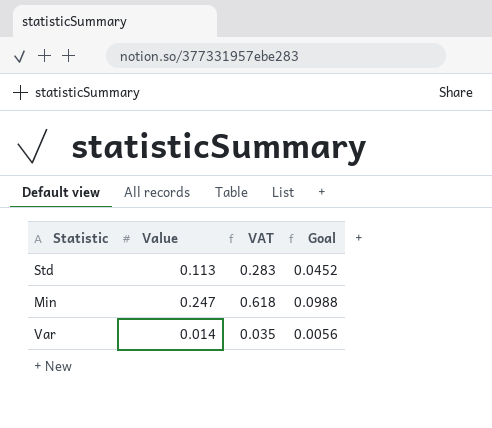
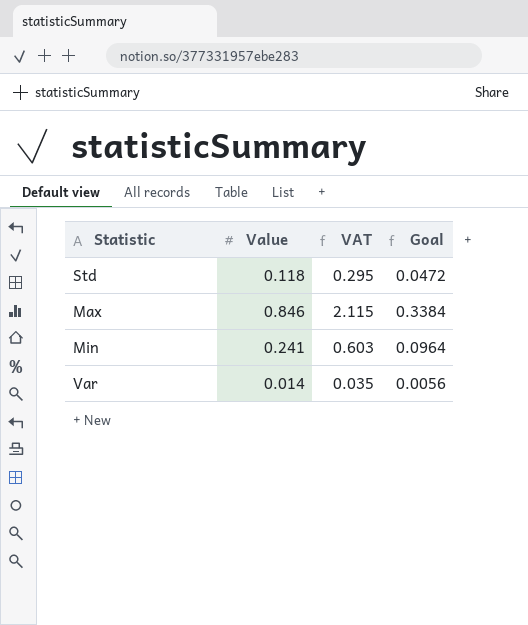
Std | Value: 0.113 -> 0.118
Std | VAT: 0.283 -> 0.295
Std | Goal: 0.0452 -> 0.0472
row Max: none -> 0.846 | 2.115 | 0.3384
Min | Value: 0.247 -> 0.241
Min | VAT: 0.618 -> 0.603
Min | Goal: 0.0988 -> 0.0964

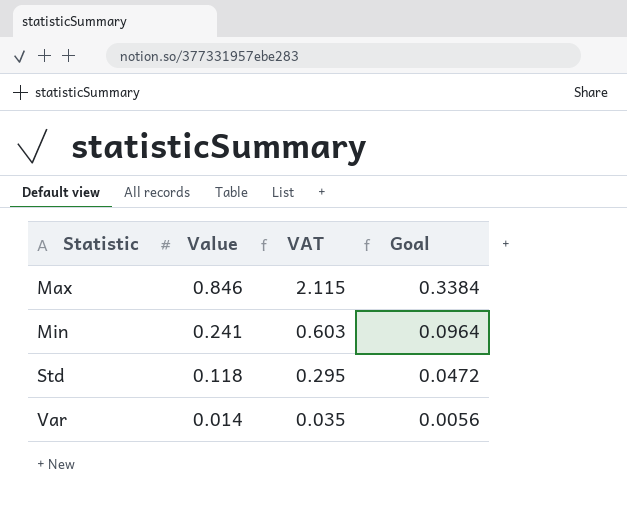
row order: none -> Statistic ascending

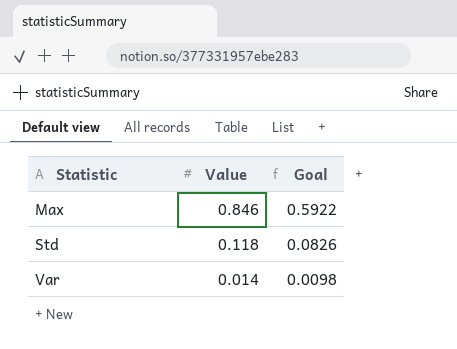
column VAT | formula: [Value] * 2.5 -> none
column Goal | formula: [Value] * 0.4 -> [Value] * 0.7
row Min: 0.241 | 0.603 | 0.0964 -> none

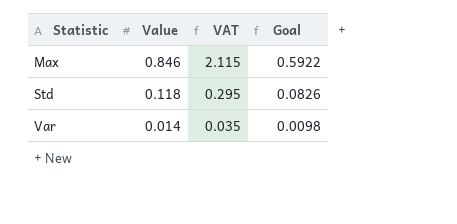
column VAT | formula: none -> [Value] * 2.5

